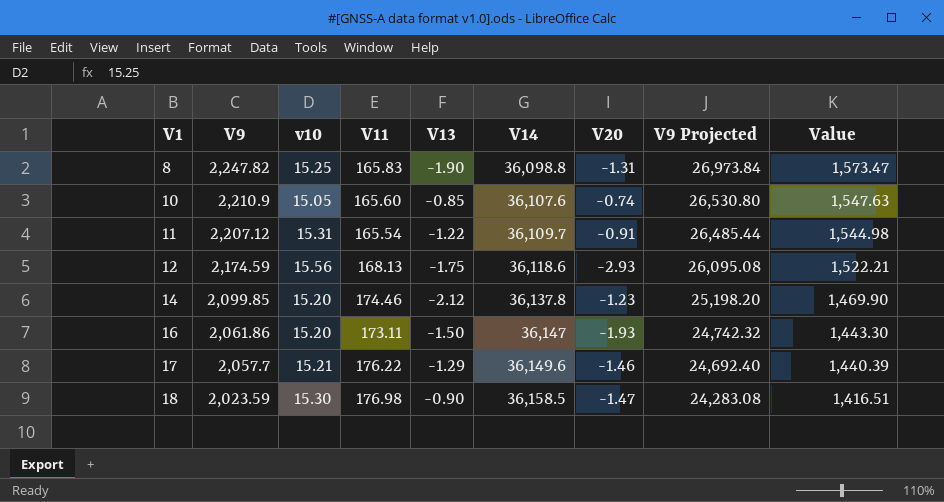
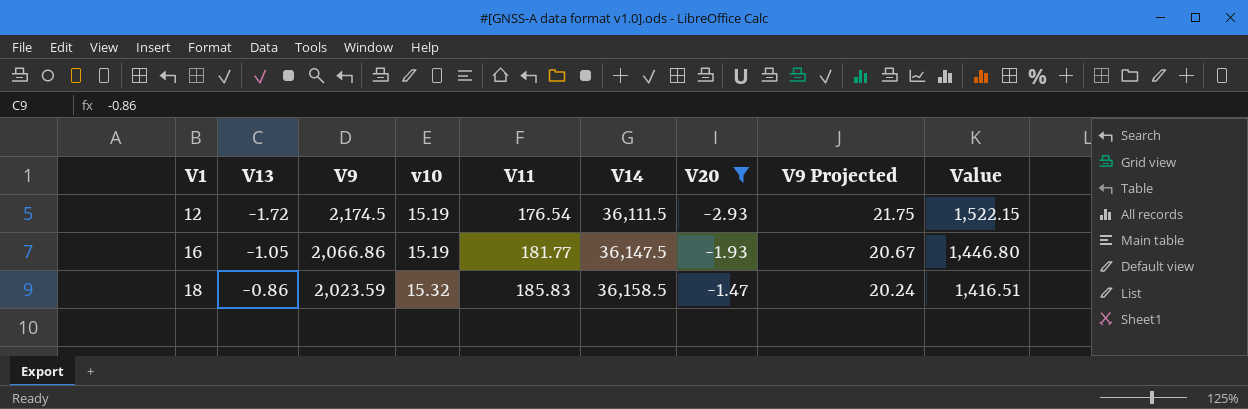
filter: none -> V20 <= -1.47
column V13 | position: 5 -> 2
column V9 Projected | formula: [V9] * 12 -> [V9] * 0.01
12 | V13: -1.75 -> -1.72
12 | V9: 2,174.59 -> 2,174.5
12 | v10: 15.56 -> 15.19
12 | V11: 168.13 -> 176.54
12 | V14: 36,118.6 -> 36,111.5
12 | Value: 1,522.21 -> 1,522.15
16 | V13: -1.50 -> -1.05
16 | V9: 2,061.86 -> 2,066.86
16 | v10: 15.20 -> 15.19
16 | V11: 173.11 -> 181.77
16 | V14: 36,147 -> 36,147.5
16 | Value: 1,443.30 -> 1,446.80
18 | V13: -0.90 -> -0.86
18 | v10: 15.30 -> 15.32
18 | V11: 176.98 -> 185.83

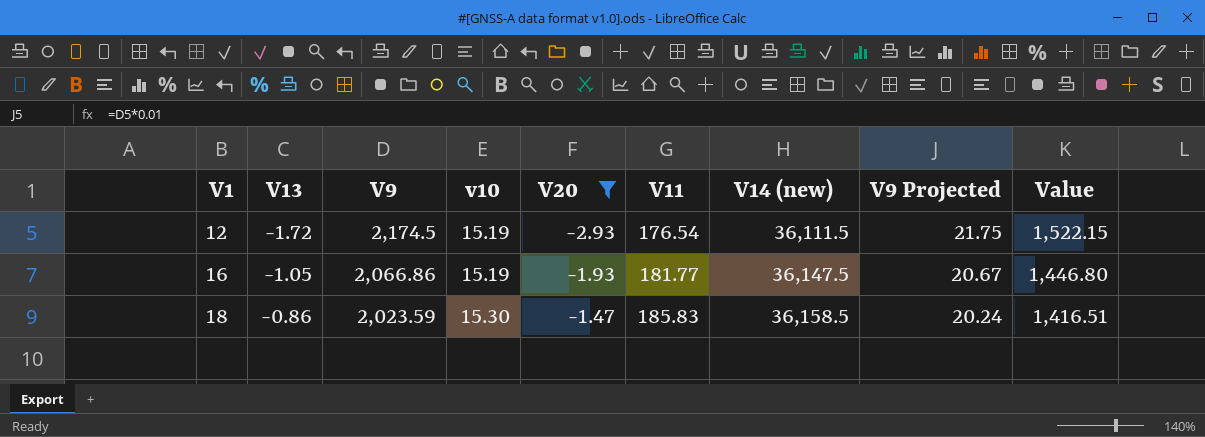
column V20 | position: 7 -> 5
column name: V14 -> V14 (new)
18 | v10: 15.32 -> 15.30

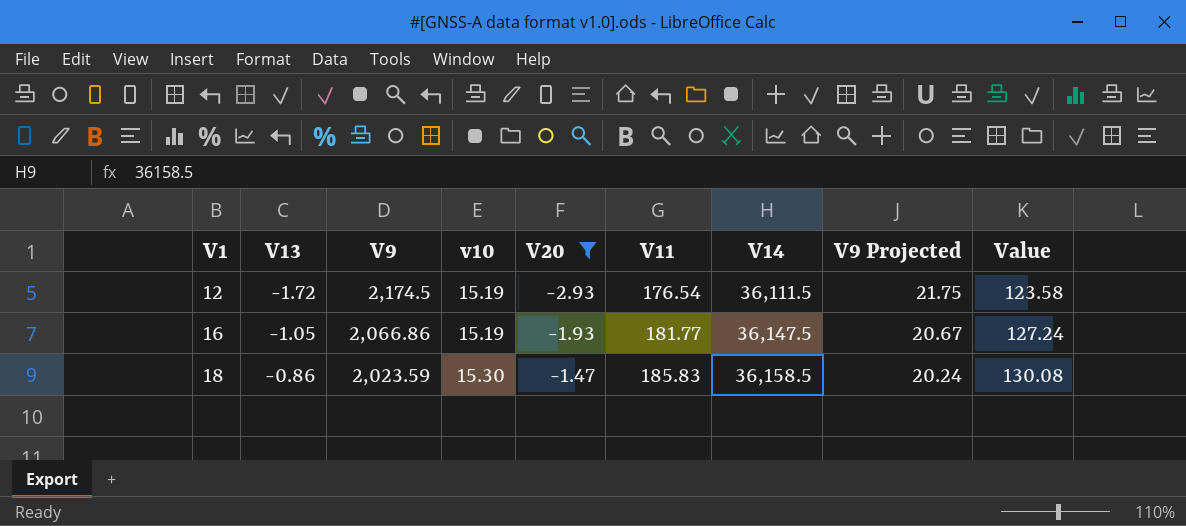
column name: V14 (new) -> V14
column Value | formula: [V9] * 0.7 -> [V11] * 0.7

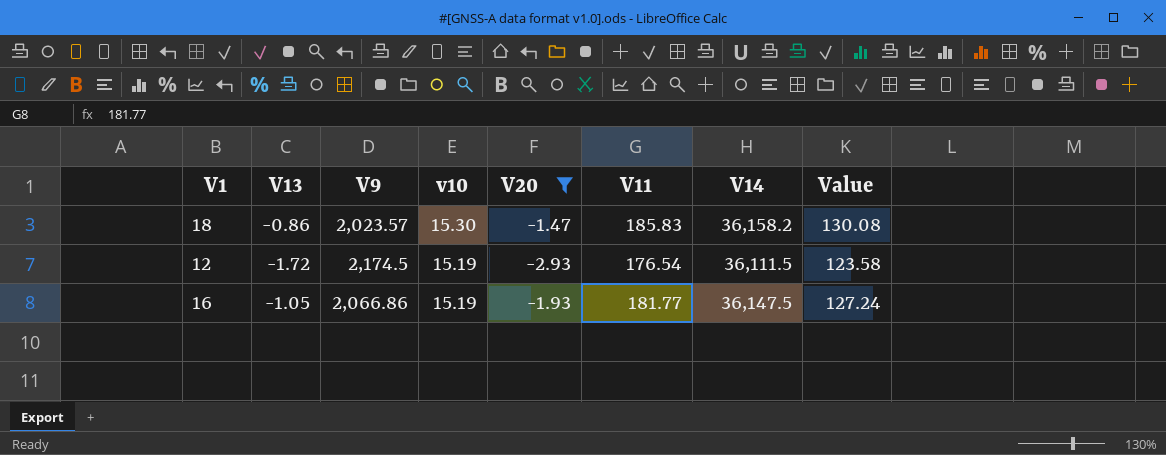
row order: V1 ascending -> v10 descending
column V9 Projected | formula: [V9] * 0.01 -> none
18 | V9: 2,023.59 -> 2,023.57
18 | V14: 36,158.5 -> 36,158.2

